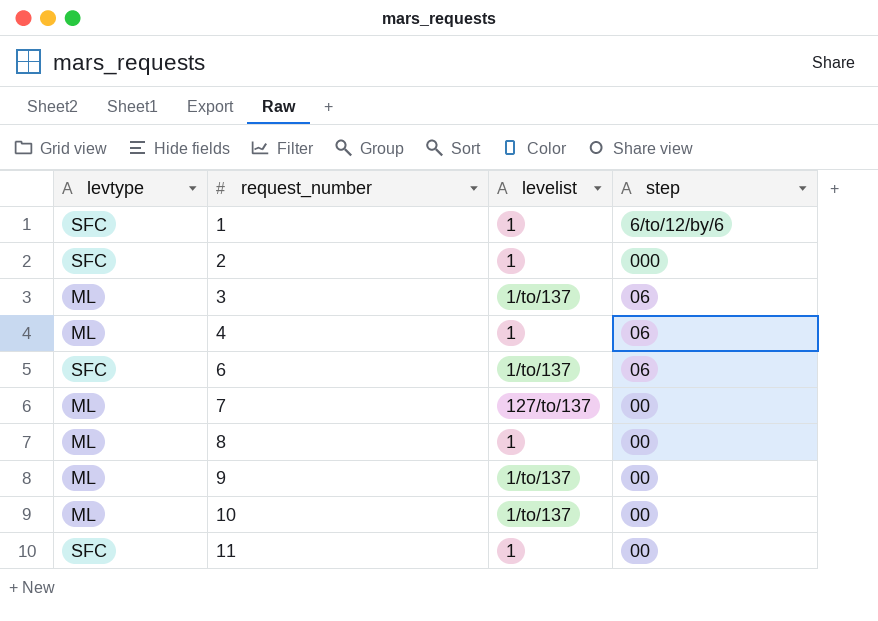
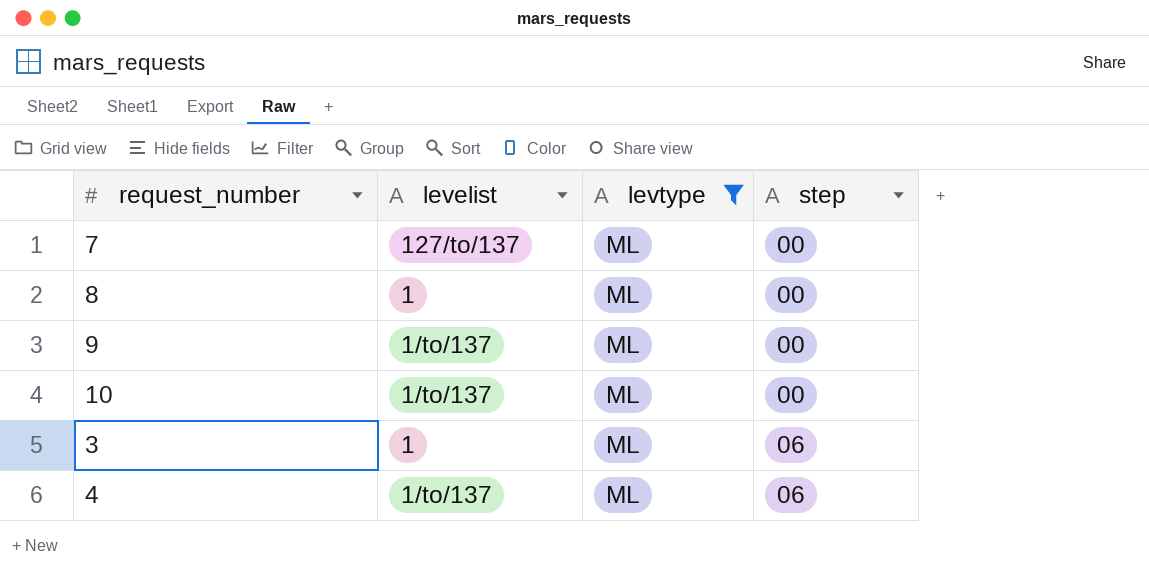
filter: none -> levtype = ML
row order: request_number ascending -> step ascending
column levtype | position: 1 -> 3
3 | levelist: 1/to/137 -> 1
4 | levelist: 1 -> 1/to/137

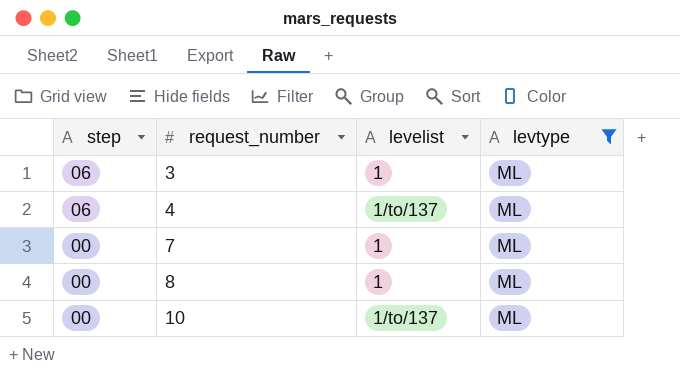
row order: step ascending -> step descending
column step | position: 4 -> 1
row 9: 1/to/137 | ML | 00 -> none
7 | levelist: 127/to/137 -> 1

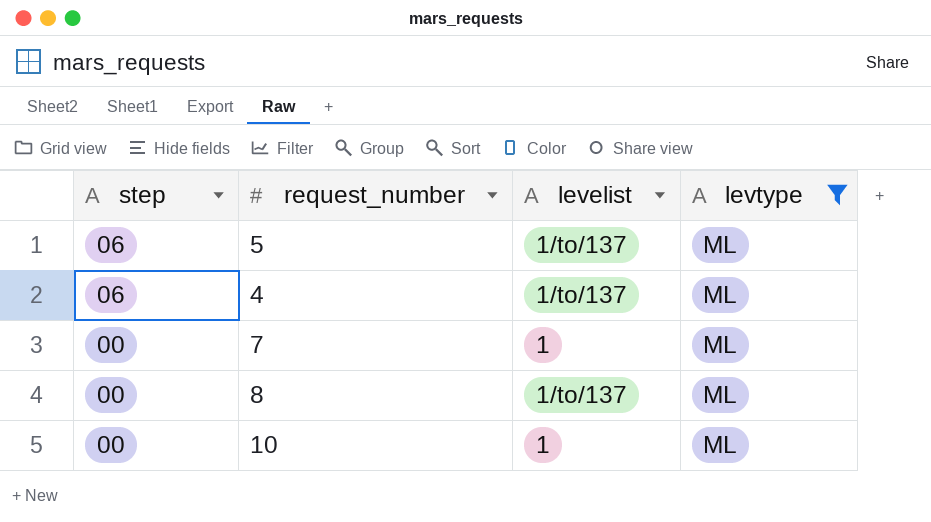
row 3: 06 | 1 | ML -> none
row 5: none -> 06 | 1/to/137 | ML
8 | levelist: 1 -> 1/to/137
10 | levelist: 1/to/137 -> 1

